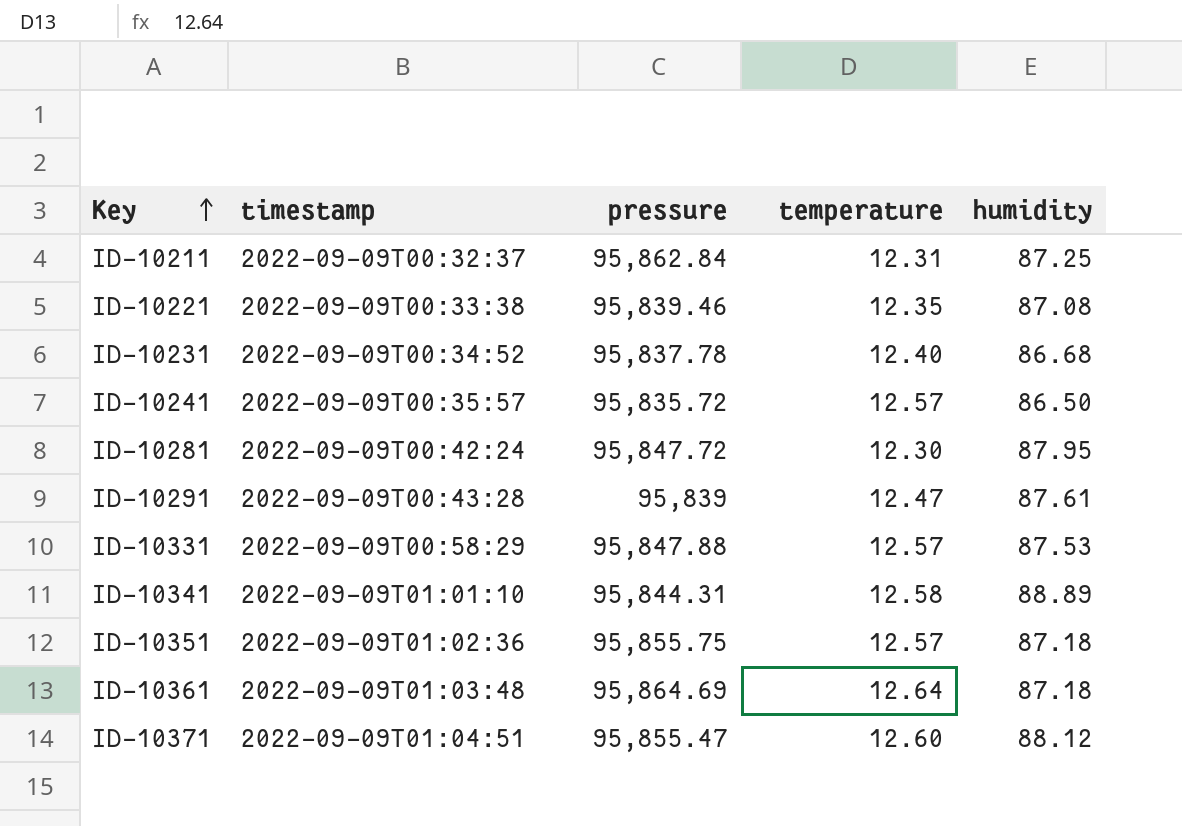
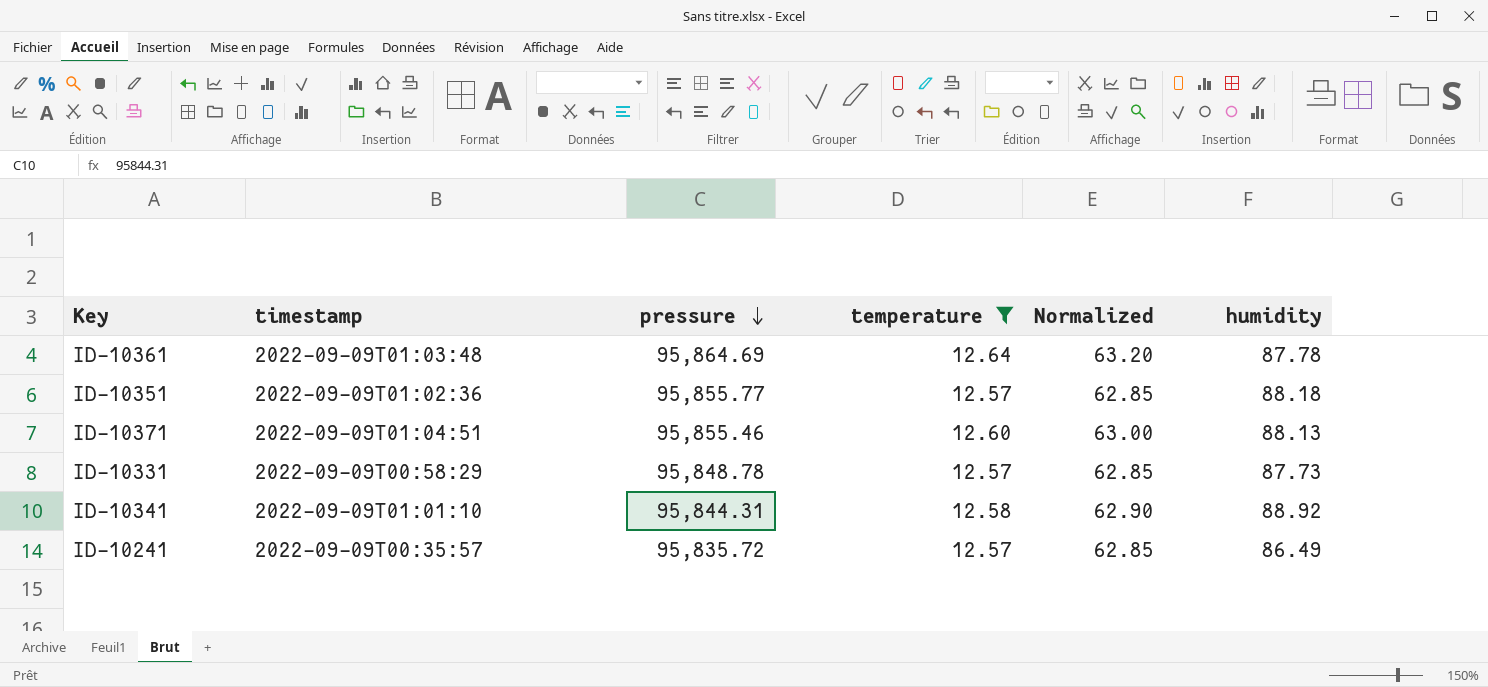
filter: none -> temperature >= 12.57
row order: Key ascending -> pressure descending
column Normalized | formula: none -> [temperature] * 5
ID-10361 | humidity: 87.18 -> 87.78
ID-10351 | pressure: 95,855.75 -> 95,855.77
ID-10351 | humidity: 87.18 -> 88.18
ID-10371 | pressure: 95,855.47 -> 95,855.46
ID-10371 | humidity: 88.12 -> 88.13
ID-10331 | pressure: 95,847.88 -> 95,848.78
ID-10331 | humidity: 87.53 -> 87.73
ID-10341 | humidity: 88.89 -> 88.92
ID-10241 | humidity: 86.50 -> 86.49

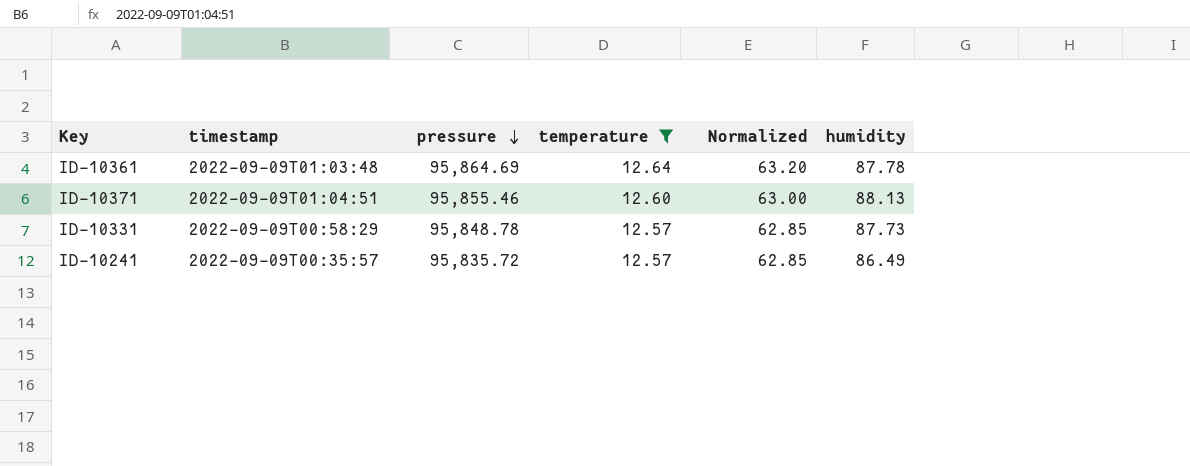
row ID-10351: 2022-09-09T01:02:36 | 95,855.77 | 12.57 | 62.85 | 88.18 -> none
row ID-10341: 2022-09-09T01:01:10 | 95,844.31 | 12.58 | 62.90 | 88.92 -> none

